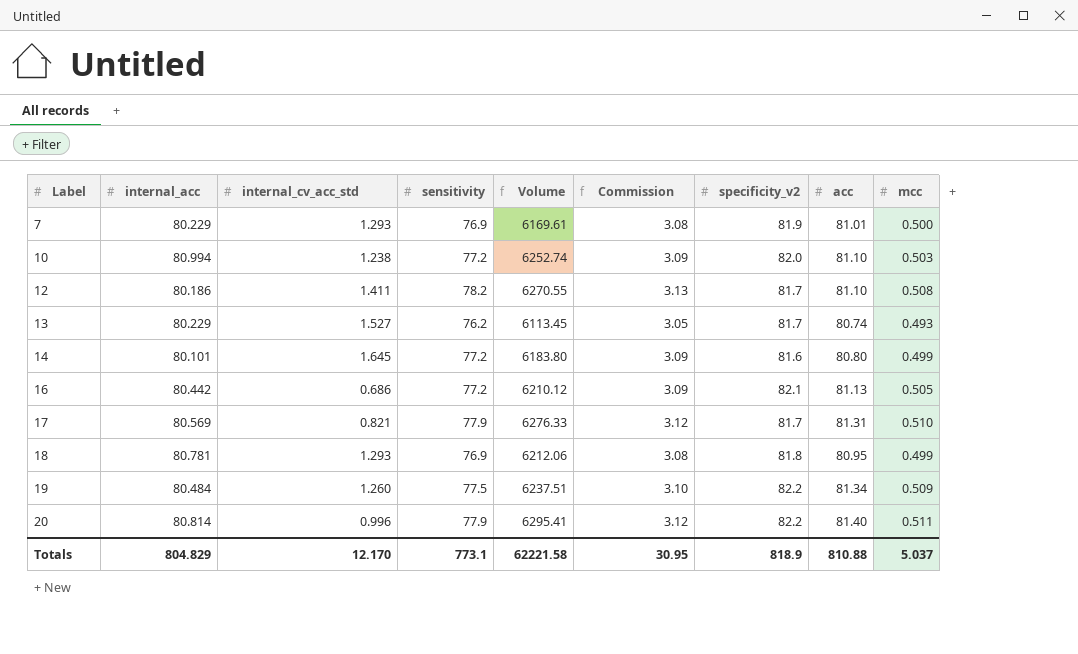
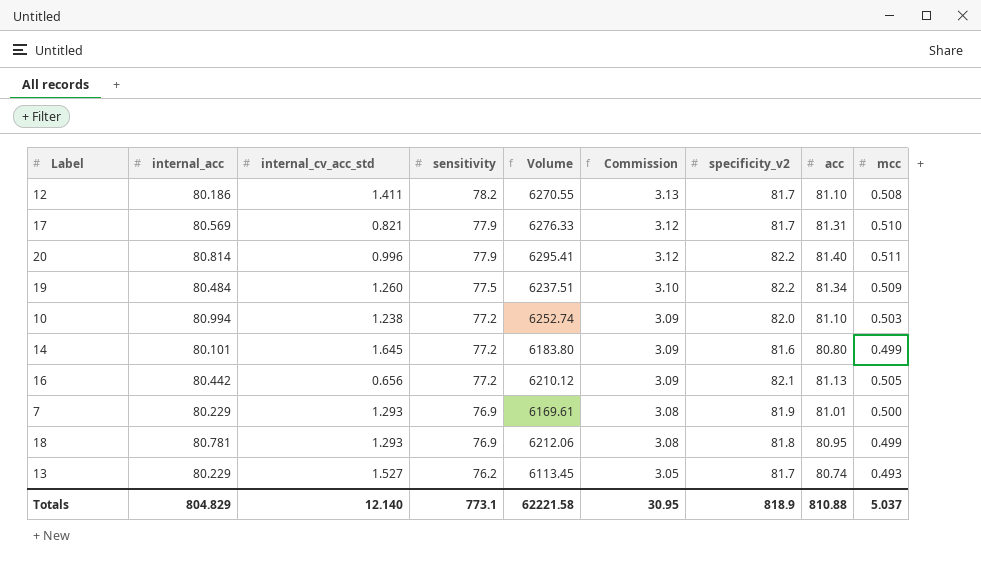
row order: Label ascending -> sensitivity descending
16 | internal_cv_acc_std: 0.686 -> 0.656
Totals | internal_cv_acc_std: 12.170 -> 12.140

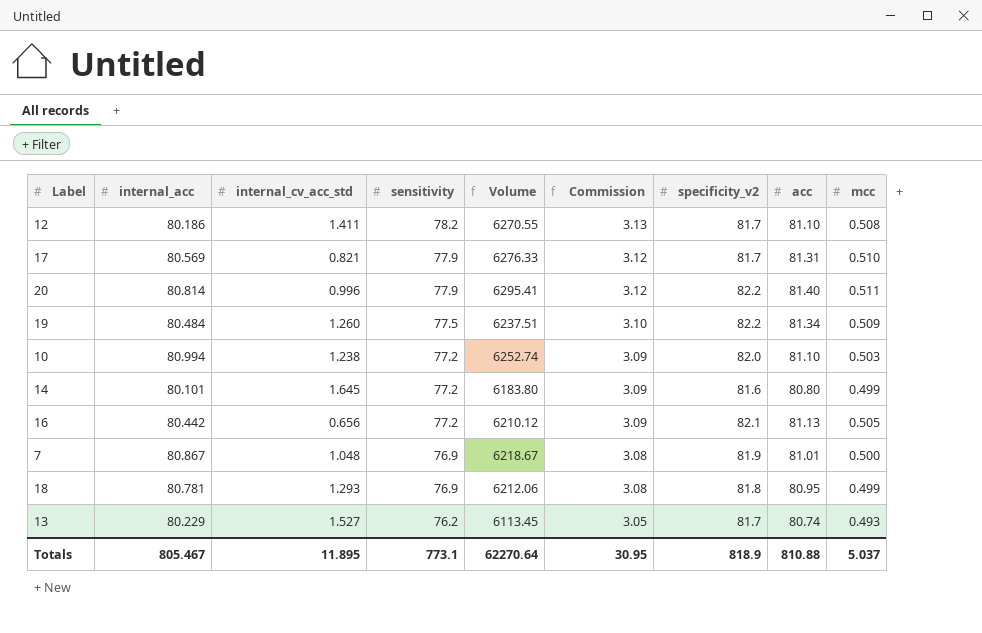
7 | internal_acc: 80.229 -> 80.867
7 | internal_cv_acc_std: 1.293 -> 1.048
7 | Volume: 6169.61 -> 6218.67
Totals | internal_acc: 804.829 -> 805.467
Totals | internal_cv_acc_std: 12.140 -> 11.895
Totals | Volume: 62221.58 -> 62270.64

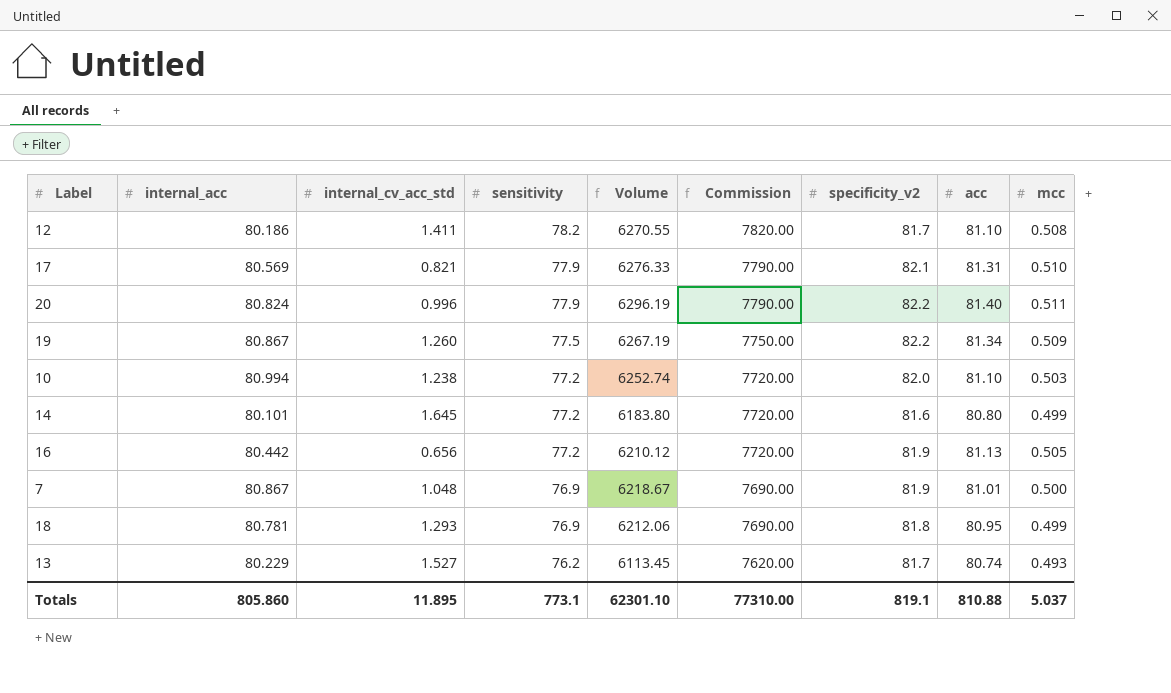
column Commission | formula: [sensitivity] * 0.04 -> [sensitivity] * 100
17 | specificity_v2: 81.7 -> 82.1
20 | internal_acc: 80.814 -> 80.824
20 | Volume: 6295.41 -> 6296.19
19 | internal_acc: 80.484 -> 80.867
19 | Volume: 6237.51 -> 6267.19
16 | specificity_v2: 82.1 -> 81.9
Totals | internal_acc: 805.467 -> 805.860
Totals | Volume: 62270.64 -> 62301.10
Totals | Commission: 30.95 -> 77310.00
Totals | specificity_v2: 818.9 -> 819.1

